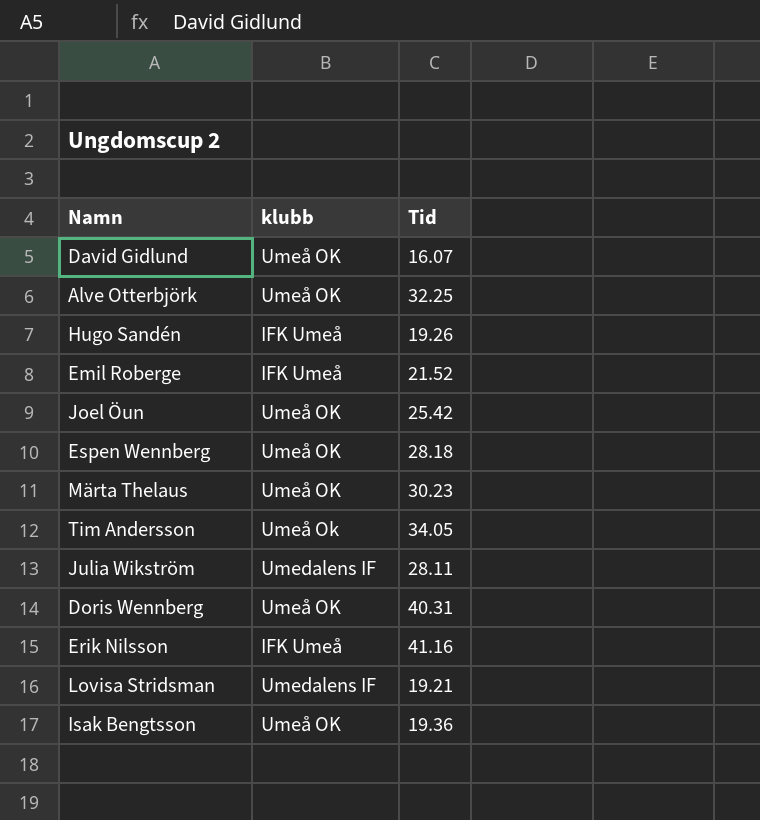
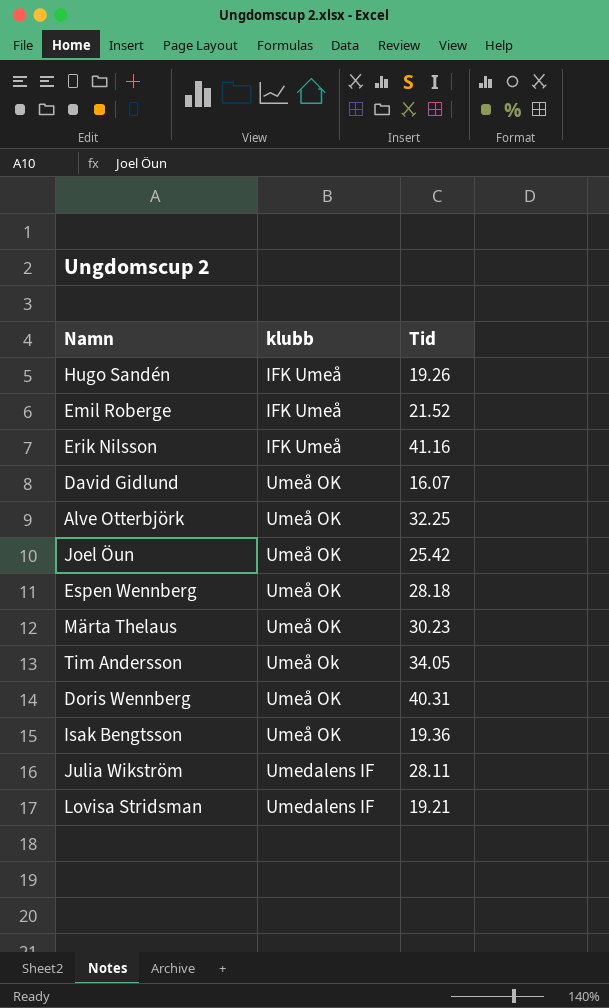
row order: none -> klubb ascending

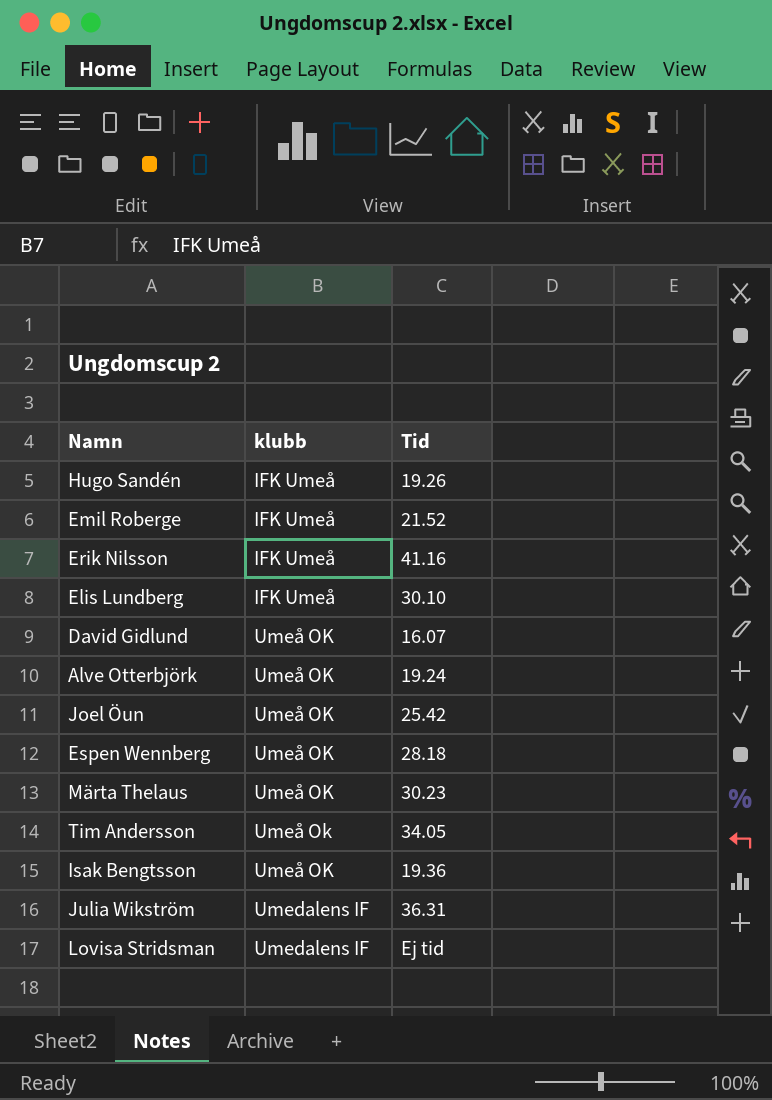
row Doris Wennberg: Umeå OK | 40.31 -> none
row Elis Lundberg: none -> IFK Umeå | 30.10
Alve Otterbjörk | Tid: 32.25 -> 19.24
Julia Wikström | Tid: 28.11 -> 36.31
Lovisa Stridsman | Tid: 19.21 -> Ej tid

